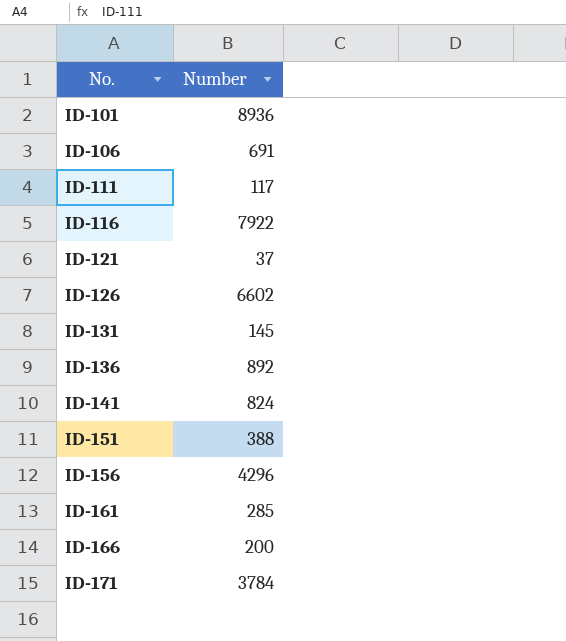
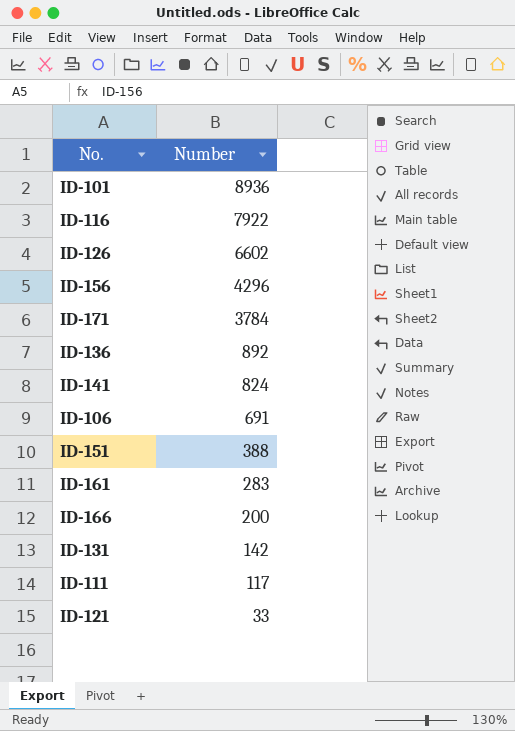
row order: No. ascending -> Number descending
ID-161 | Number: 285 -> 283
ID-131 | Number: 145 -> 142
ID-121 | Number: 37 -> 33

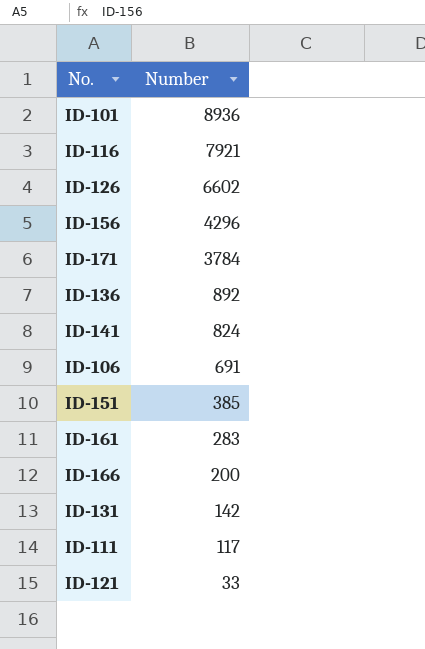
ID-116 | Number: 7922 -> 7921
ID-151 | Number: 388 -> 385

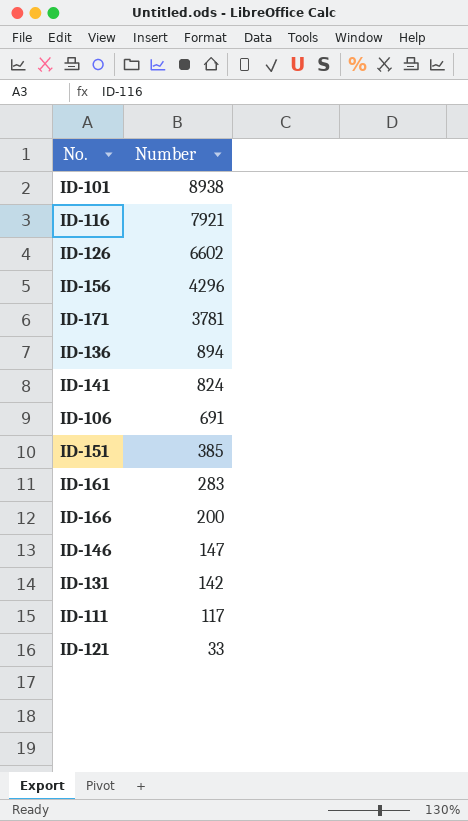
ID-101 | Number: 8936 -> 8938
ID-171 | Number: 3784 -> 3781
ID-136 | Number: 892 -> 894
row ID-146: none -> 147

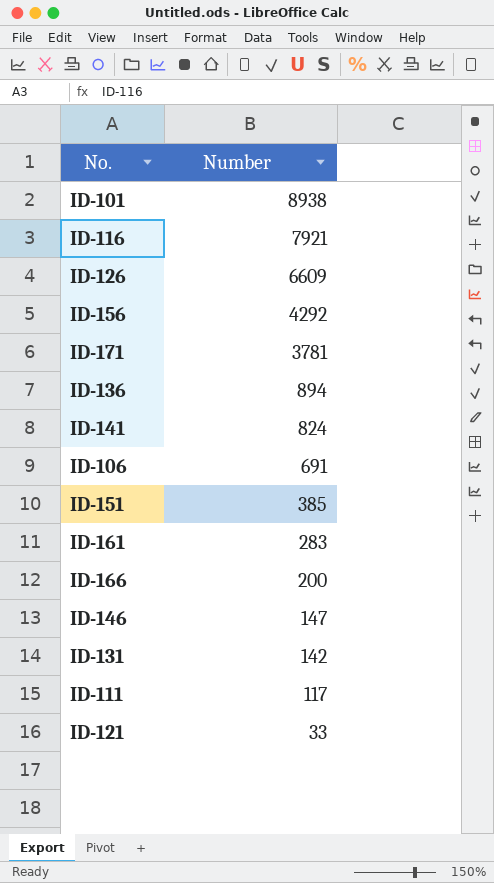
ID-126 | Number: 6602 -> 6609
ID-156 | Number: 4296 -> 4292

